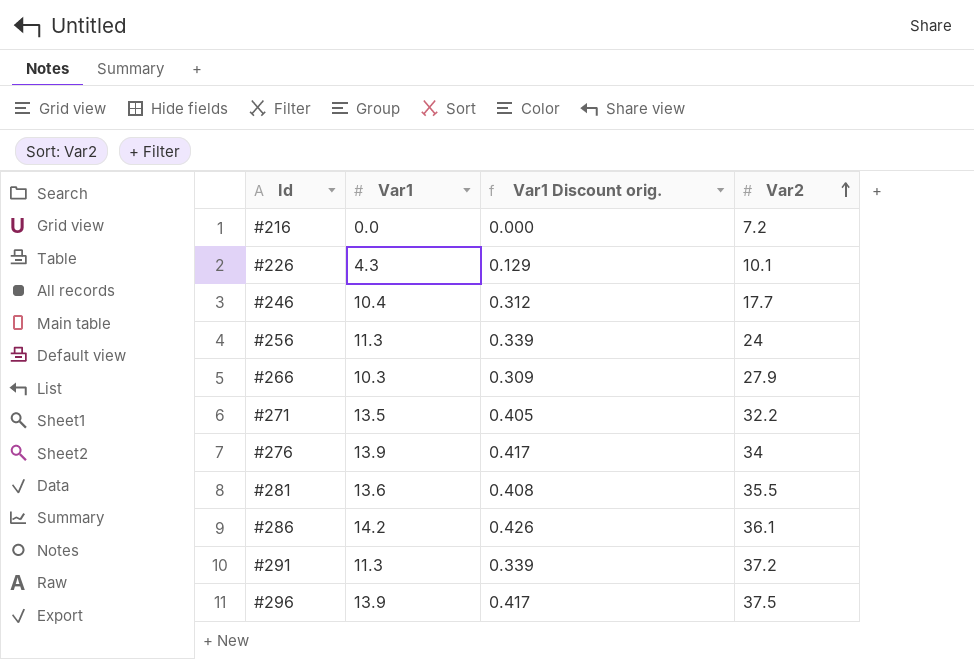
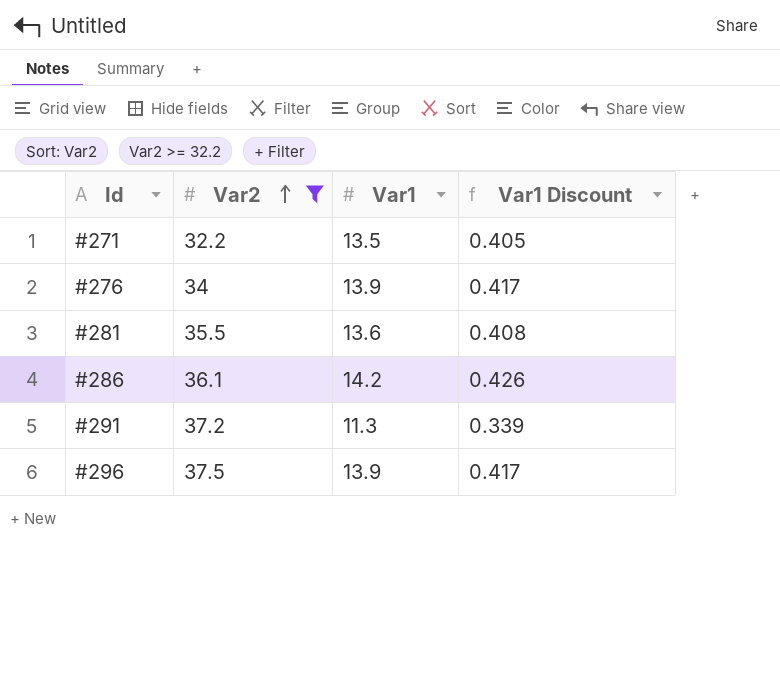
filter: none -> Var2 >= 32.2
column Var2 | position: 4 -> 2
column name: Var1 Discount orig. -> Var1 Discount

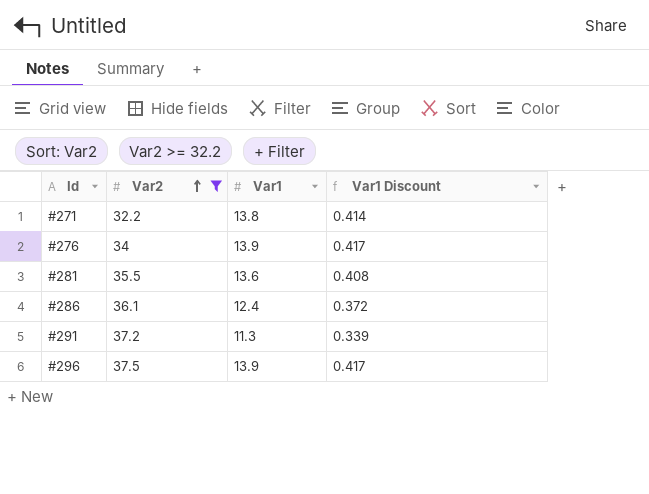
#271 | Var1: 13.5 -> 13.8
#271 | Var1 Discount: 0.405 -> 0.414
#286 | Var1: 14.2 -> 12.4
#286 | Var1 Discount: 0.426 -> 0.372

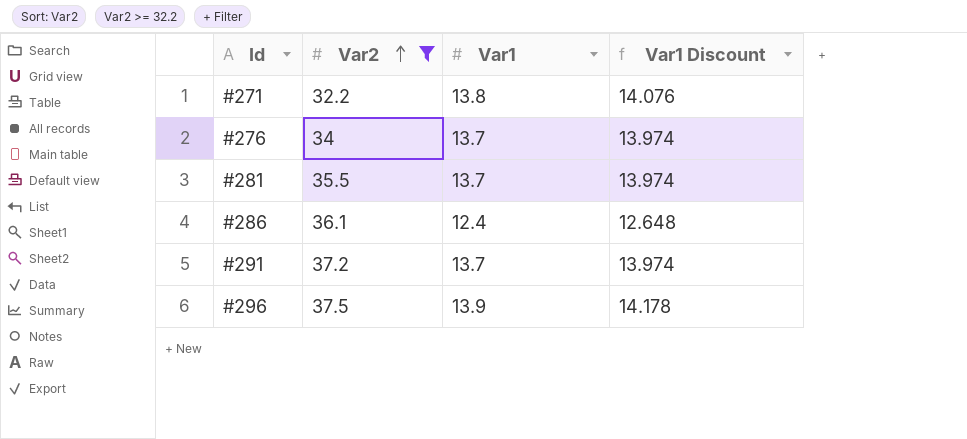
column Var1 Discount | formula: [Var1] * 0.03 -> [Var1] * 1.02
#276 | Var1: 13.9 -> 13.7
#281 | Var1: 13.6 -> 13.7
#291 | Var1: 11.3 -> 13.7

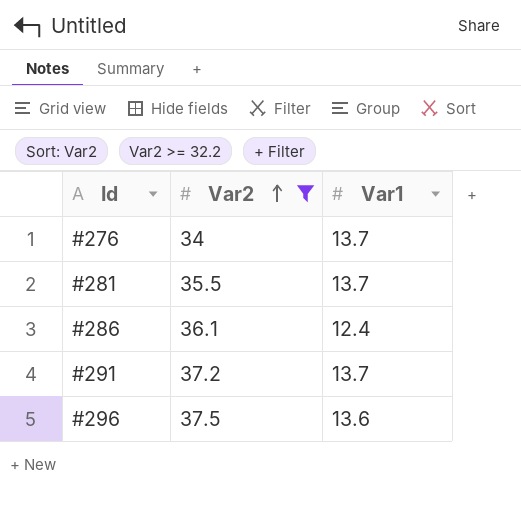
column Var1 Discount | formula: [Var1] * 1.02 -> none
row #271: 32.2 | 13.8 | 14.076 -> none
#296 | Var1: 13.9 -> 13.6

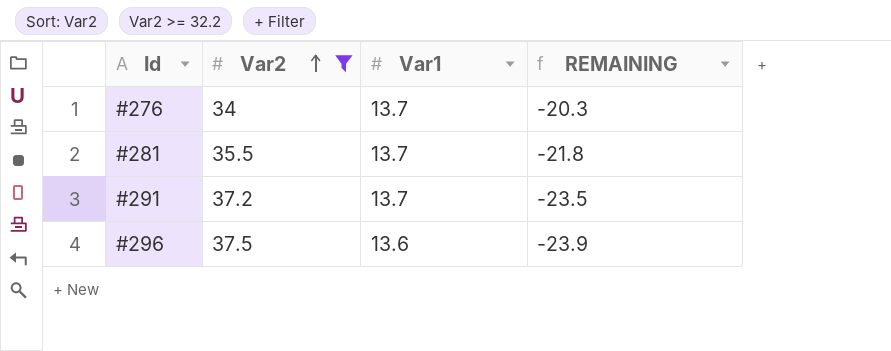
column REMAINING | formula: none -> [Var1] - [Var2]
row #286: 36.1 | 12.4 -> none

